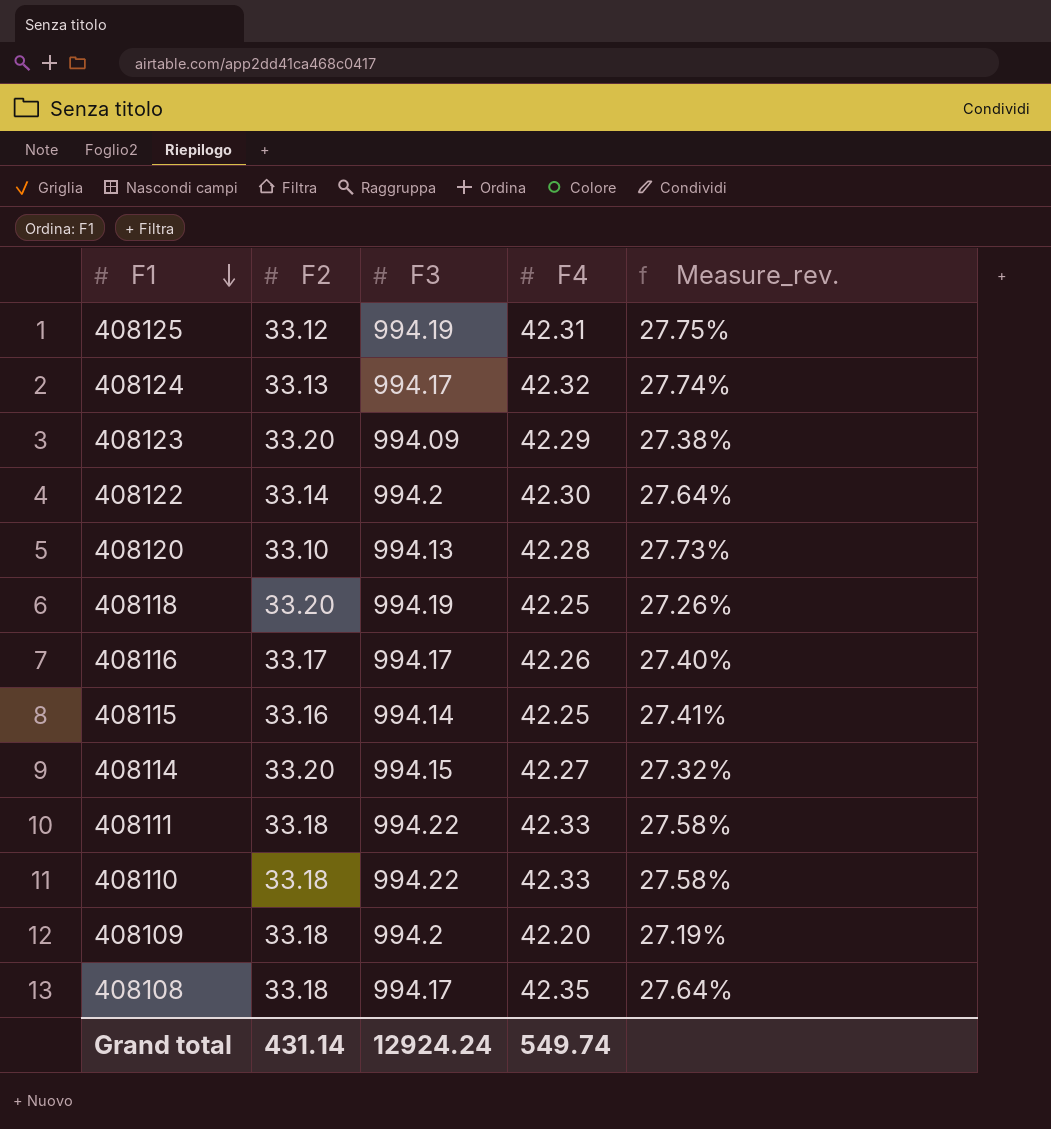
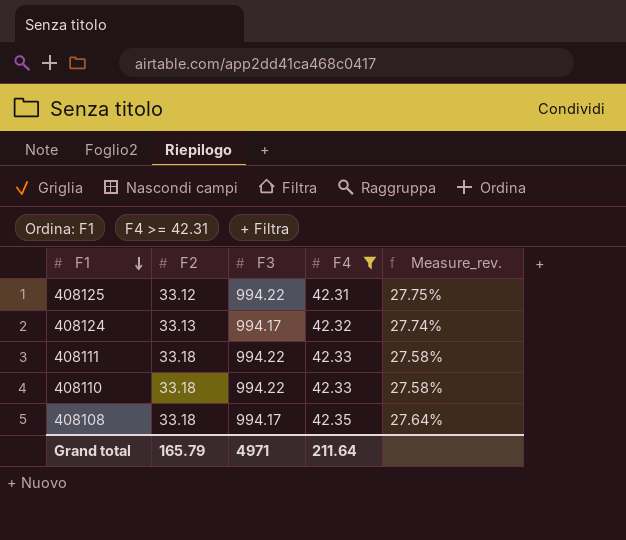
filter: none -> F4 >= 42.31
408125 | F3: 994.19 -> 994.22
Grand total | F2: 431.14 -> 165.79
Grand total | F3: 12924.24 -> 4971
Grand total | F4: 549.74 -> 211.64

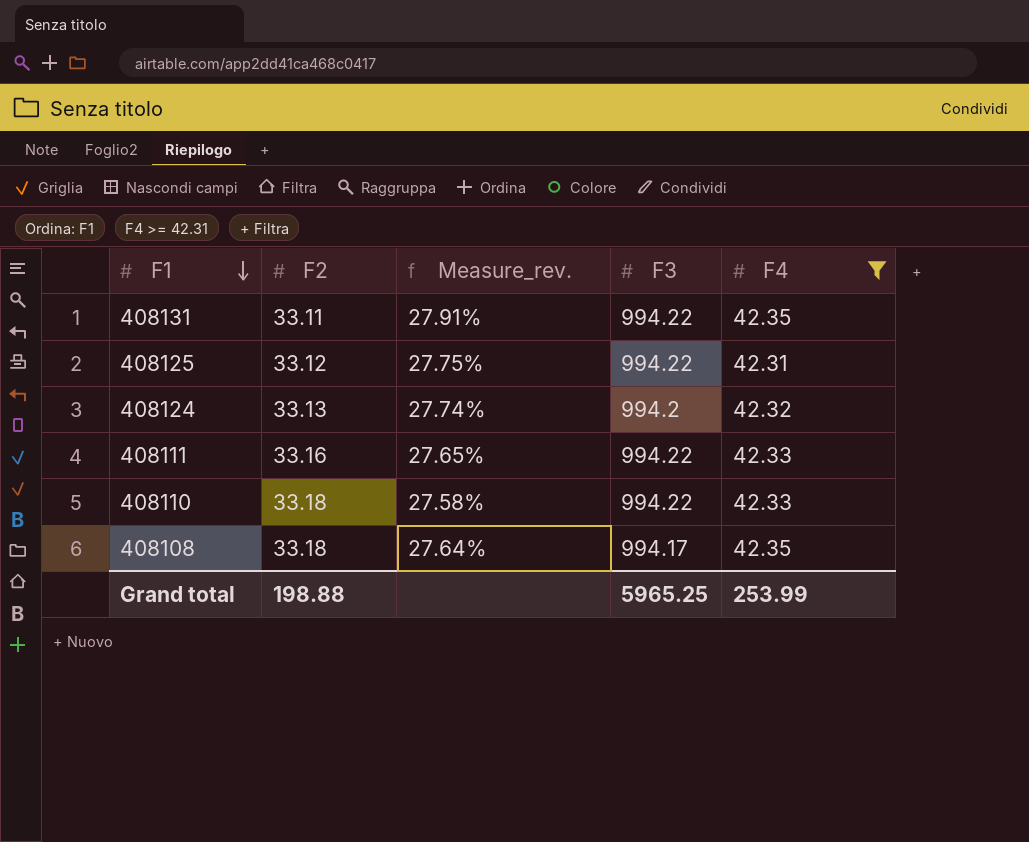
column Measure_rev. | position: 5 -> 3
row 408131: none -> 33.11 | 27.91% | 994.22 | 42.35
408124 | F3: 994.17 -> 994.2
408111 | F2: 33.18 -> 33.16
408111 | Measure_rev.: 27.58% -> 27.65%
Grand total | F2: 165.79 -> 198.88
Grand total | F3: 4971 -> 5965.25
Grand total | F4: 211.64 -> 253.99

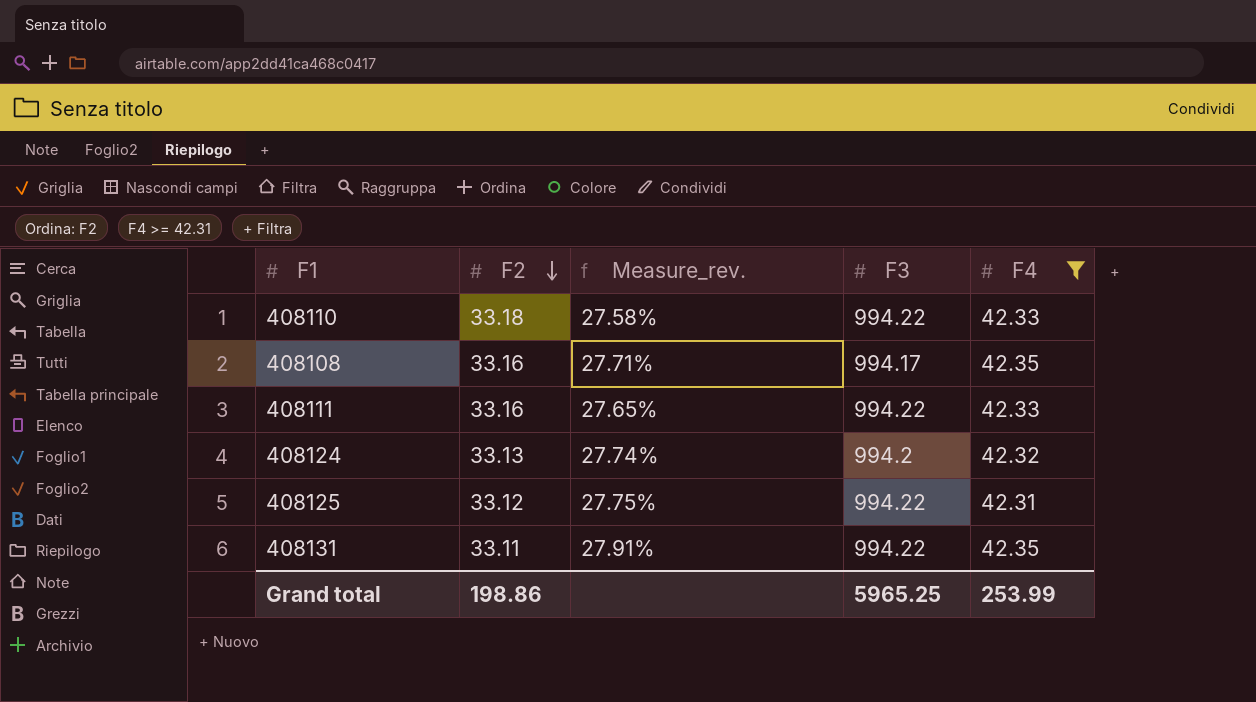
row order: F1 descending -> F2 descending
408108 | F2: 33.18 -> 33.16
408108 | Measure_rev.: 27.64% -> 27.71%
Grand total | F2: 198.88 -> 198.86

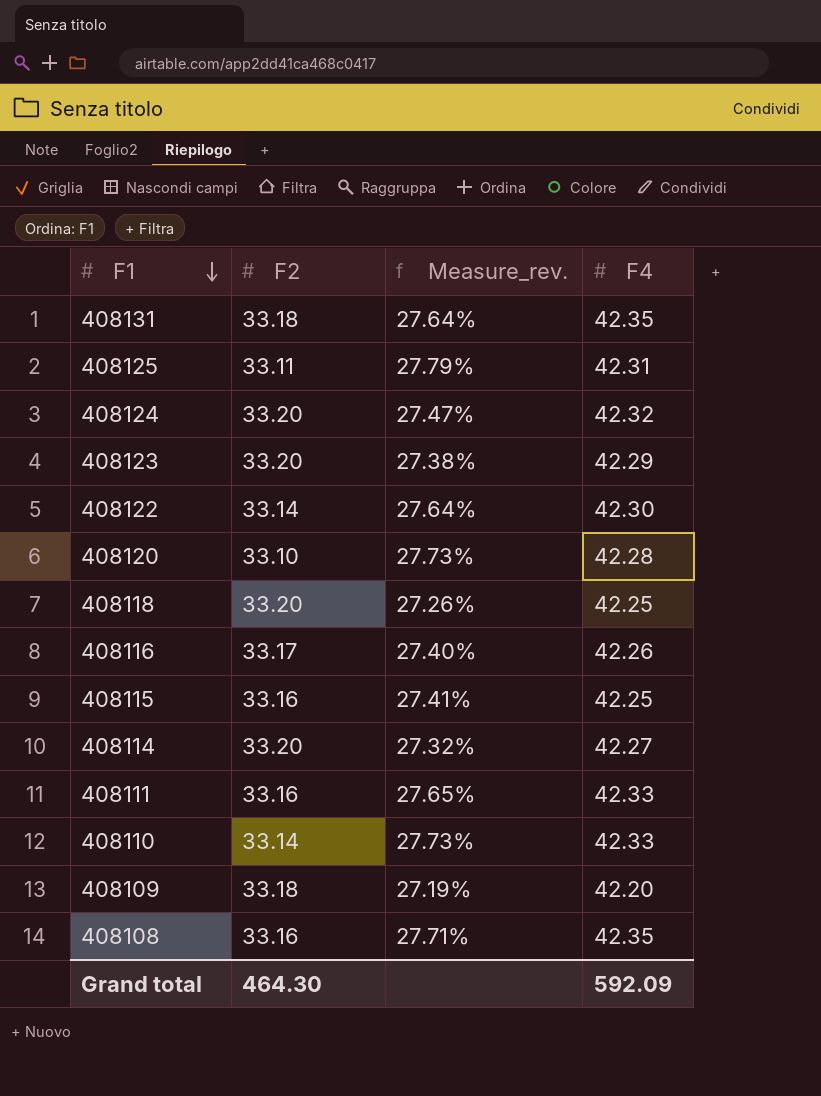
filter: F4 >= 42.31 -> none
row order: F2 descending -> F1 descending
column F3 | position: 4 -> none
408131 | F2: 33.11 -> 33.18
408131 | Measure_rev.: 27.91% -> 27.64%
408125 | F2: 33.12 -> 33.11
408125 | Measure_rev.: 27.75% -> 27.79%
408124 | F2: 33.13 -> 33.20
408124 | Measure_rev.: 27.74% -> 27.47%
408110 | F2: 33.18 -> 33.14
408110 | Measure_rev.: 27.58% -> 27.73%
Grand total | F2: 198.86 -> 464.30
Grand total | F4: 253.99 -> 592.09

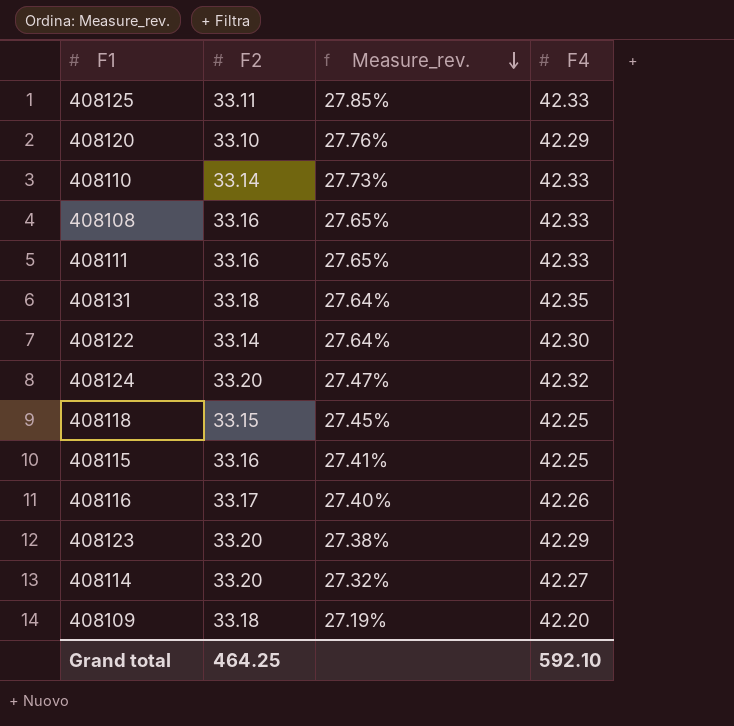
row order: F1 descending -> Measure_rev. descending
408125 | Measure_rev.: 27.79% -> 27.85%
408125 | F4: 42.31 -> 42.33
408120 | Measure_rev.: 27.73% -> 27.76%
408120 | F4: 42.28 -> 42.29
408108 | Measure_rev.: 27.71% -> 27.65%
408108 | F4: 42.35 -> 42.33
408118 | F2: 33.20 -> 33.15
408118 | Measure_rev.: 27.26% -> 27.45%
Grand total | F2: 464.30 -> 464.25
Grand total | F4: 592.09 -> 592.10

